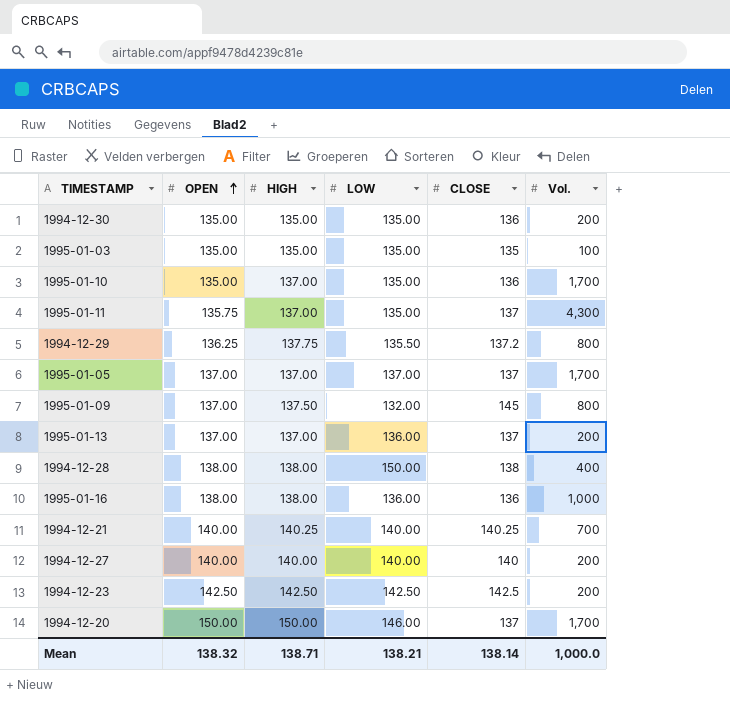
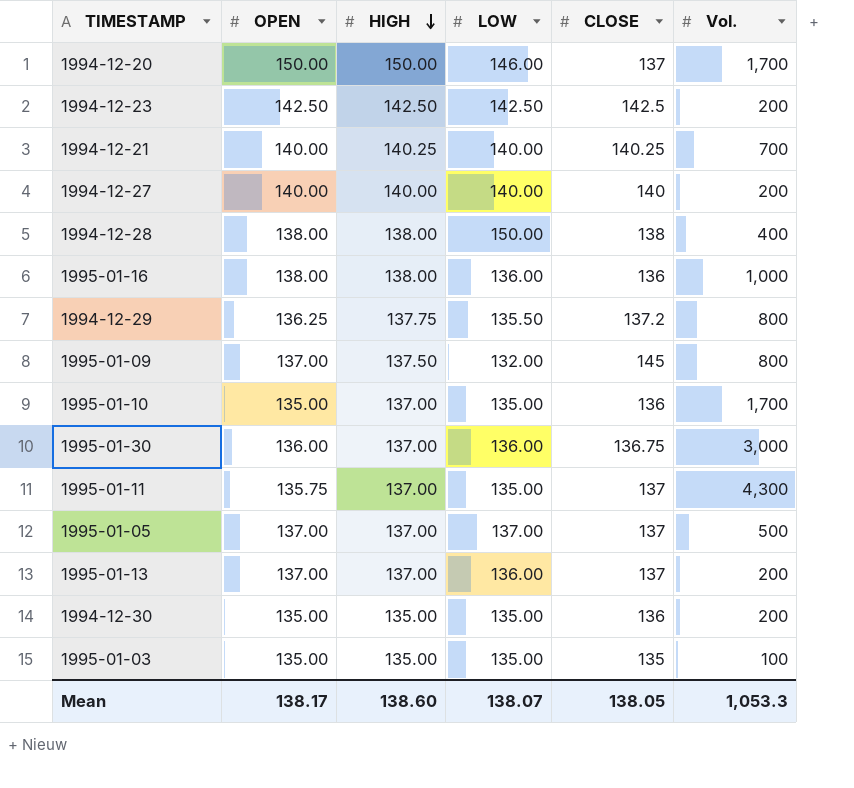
row order: OPEN ascending -> HIGH descending
row 1995-01-30: none -> 136.00 | 137.00 | 136.00 | 136.75 | 3,000
1995-01-05 | Vol.: 1,700 -> 500
Mean | OPEN: 138.32 -> 138.17
Mean | HIGH: 138.71 -> 138.60
Mean | LOW: 138.21 -> 138.07
Mean | CLOSE: 138.14 -> 138.05
Mean | Vol.: 1,000.0 -> 1,053.3

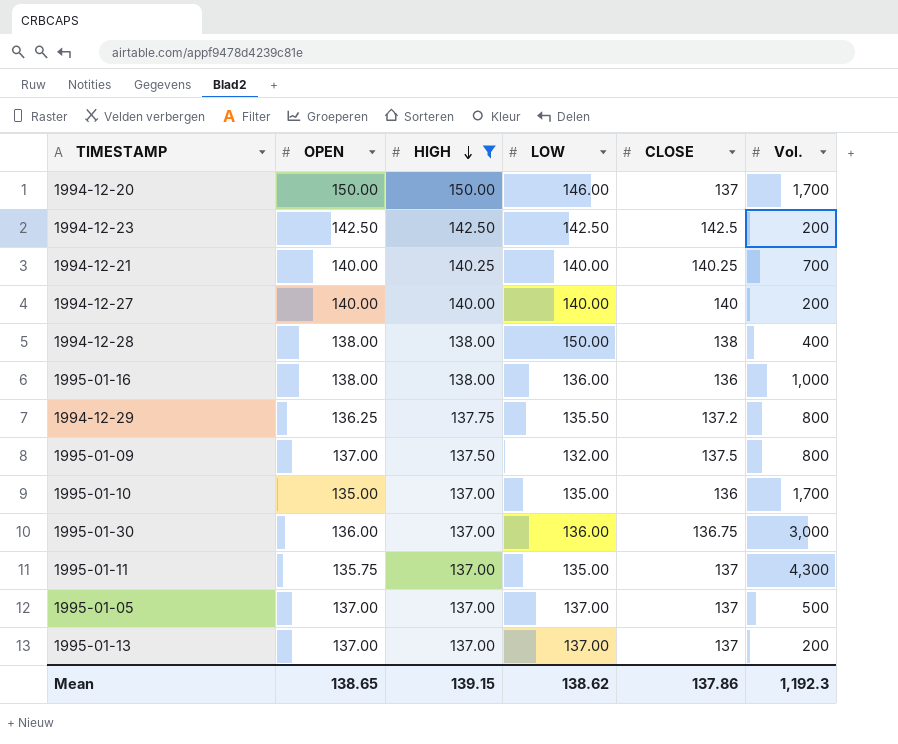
filter: none -> HIGH != 135.00
1995-01-09 | CLOSE: 145 -> 137.5
1995-01-13 | LOW: 136.00 -> 137.00
Mean | OPEN: 138.17 -> 138.65
Mean | HIGH: 138.60 -> 139.15
Mean | LOW: 138.07 -> 138.62
Mean | CLOSE: 138.05 -> 137.86
Mean | Vol.: 1,053.3 -> 1,192.3

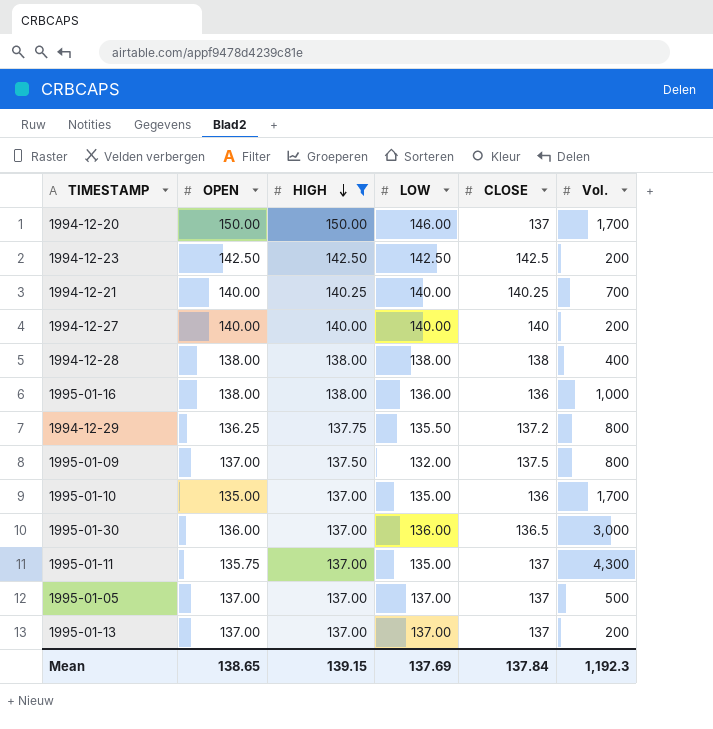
1994-12-28 | LOW: 150.00 -> 138.00
1995-01-30 | CLOSE: 136.75 -> 136.5
Mean | LOW: 138.62 -> 137.69
Mean | CLOSE: 137.86 -> 137.84

